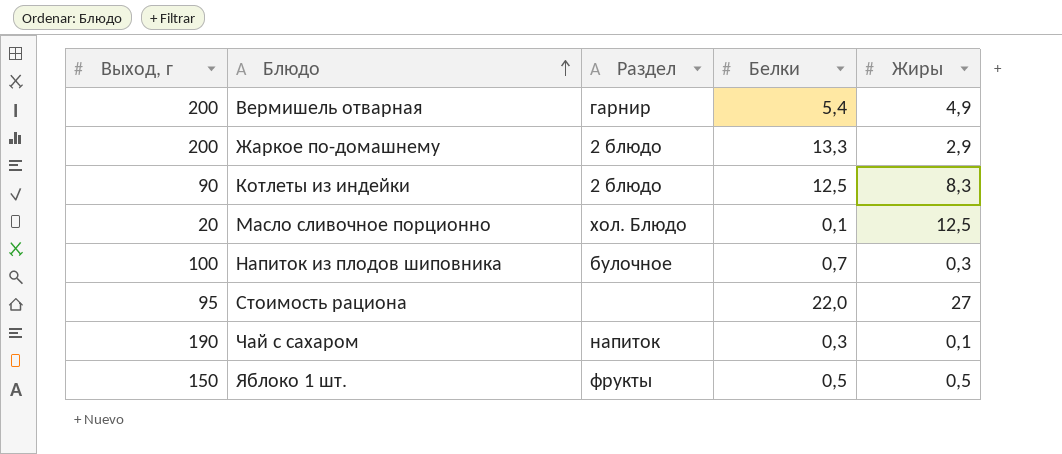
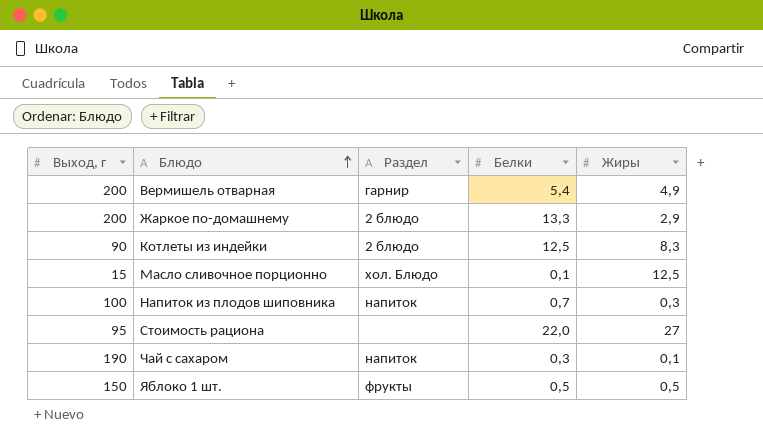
Масло сливочное порционно | Выход, г: 20 -> 15
Напиток из плодов шиповника | Раздел: булочное -> напиток

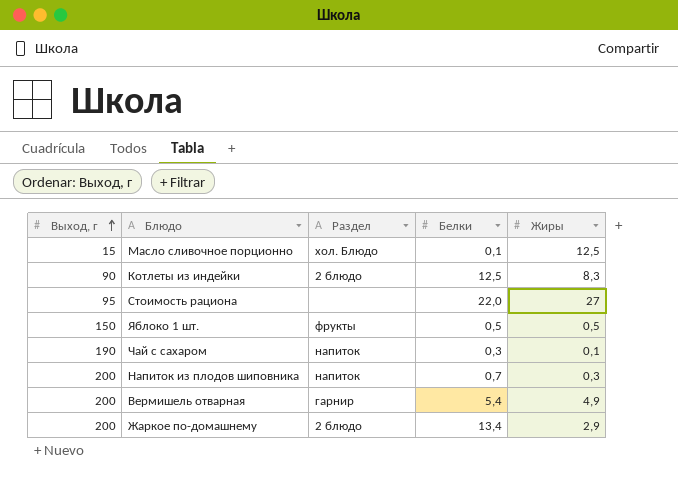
row order: Блюдо ascending -> Выход, г ascending
Напиток из плодов шиповника | Выход, г: 100 -> 200
Жаркое по-домашнему | Белки: 13,3 -> 13,4

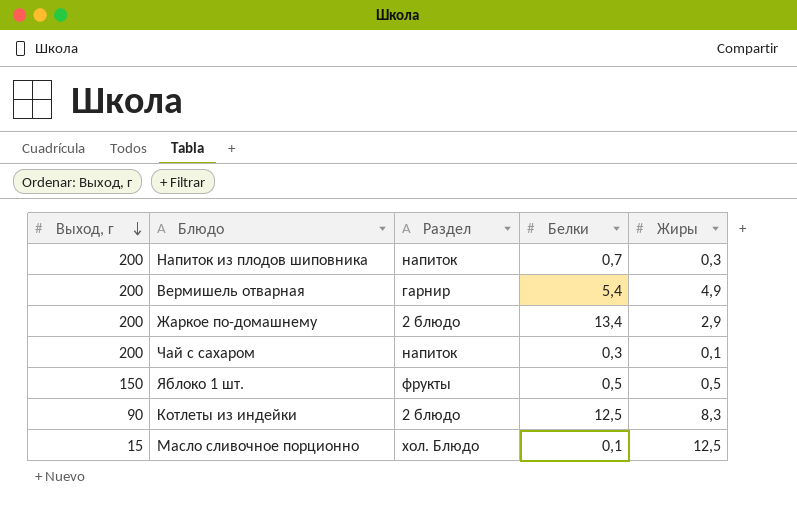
row order: Выход, г ascending -> Выход, г descending
row Стоимость рациона: 95 | none | 22,0 | 27 -> none
Чай с сахаром | Выход, г: 190 -> 200

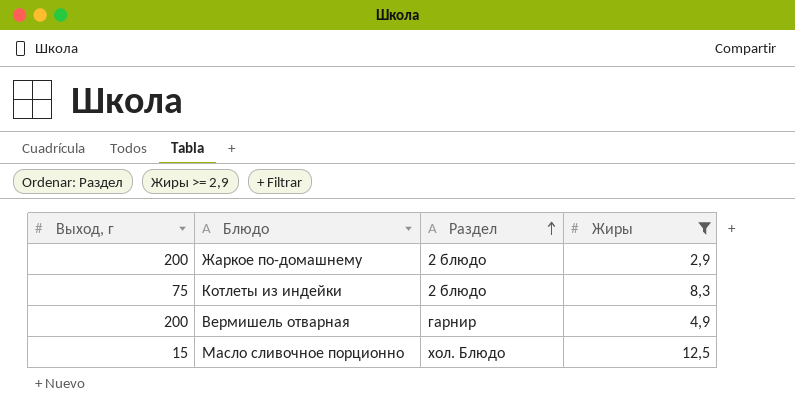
filter: none -> Жиры >= 2,9
row order: Выход, г descending -> Раздел ascending
column Белки | position: 4 -> none
Котлеты из индейки | Выход, г: 90 -> 75

